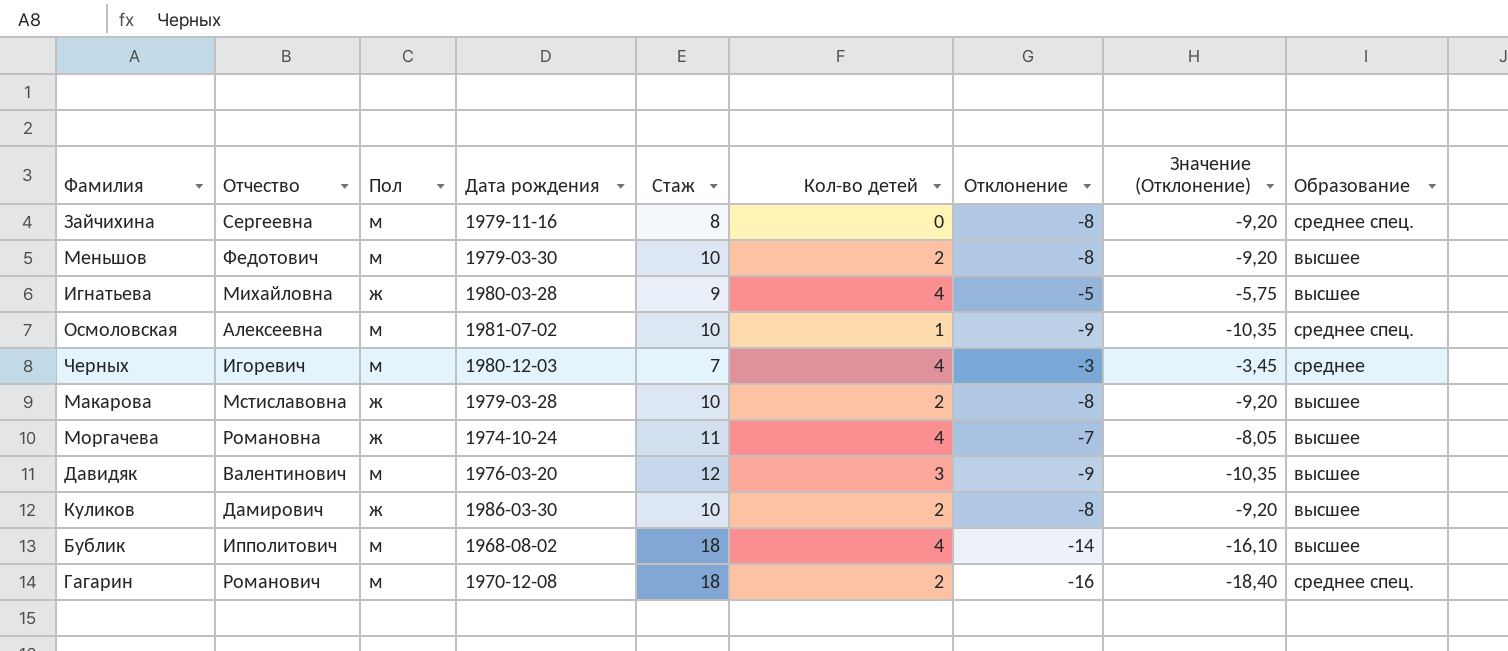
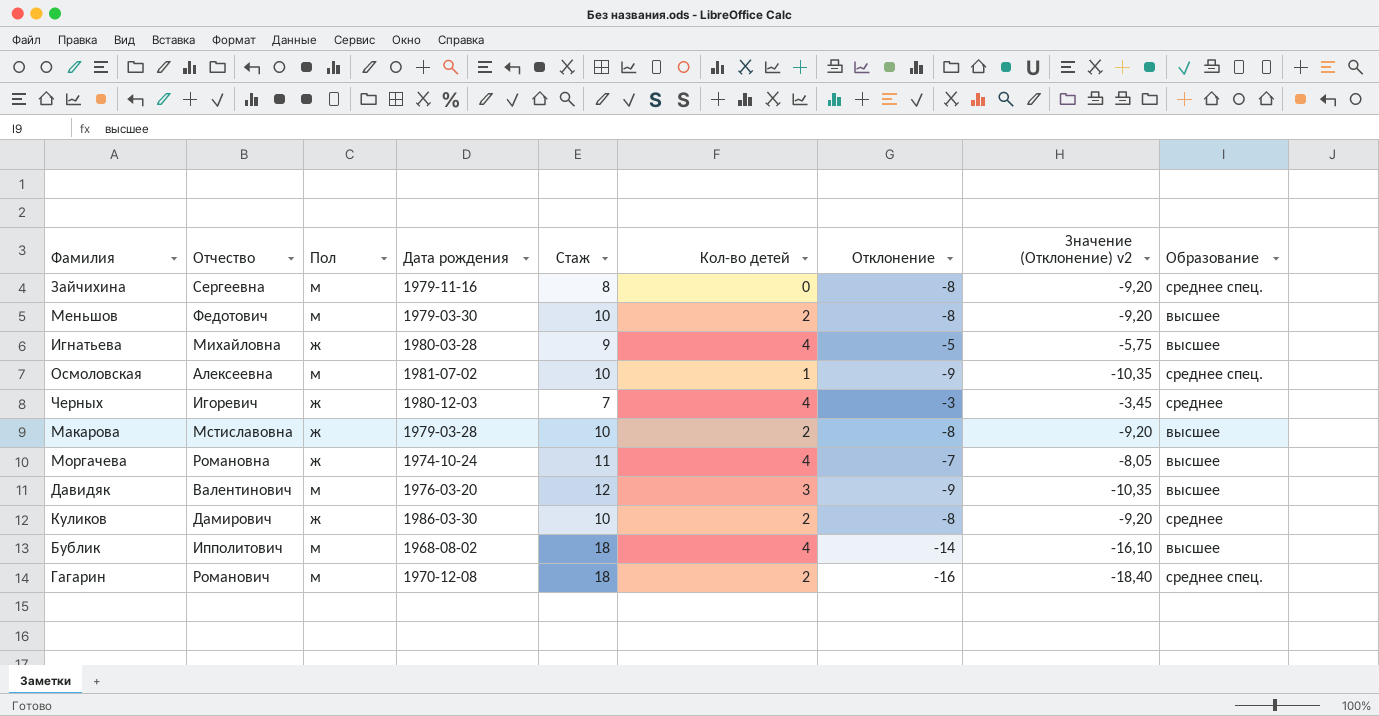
column name: Значение (Отклонение) -> Значение (Отклонение) v2
Черных | Пол: м -> ж
Куликов | Образование: высшее -> среднее

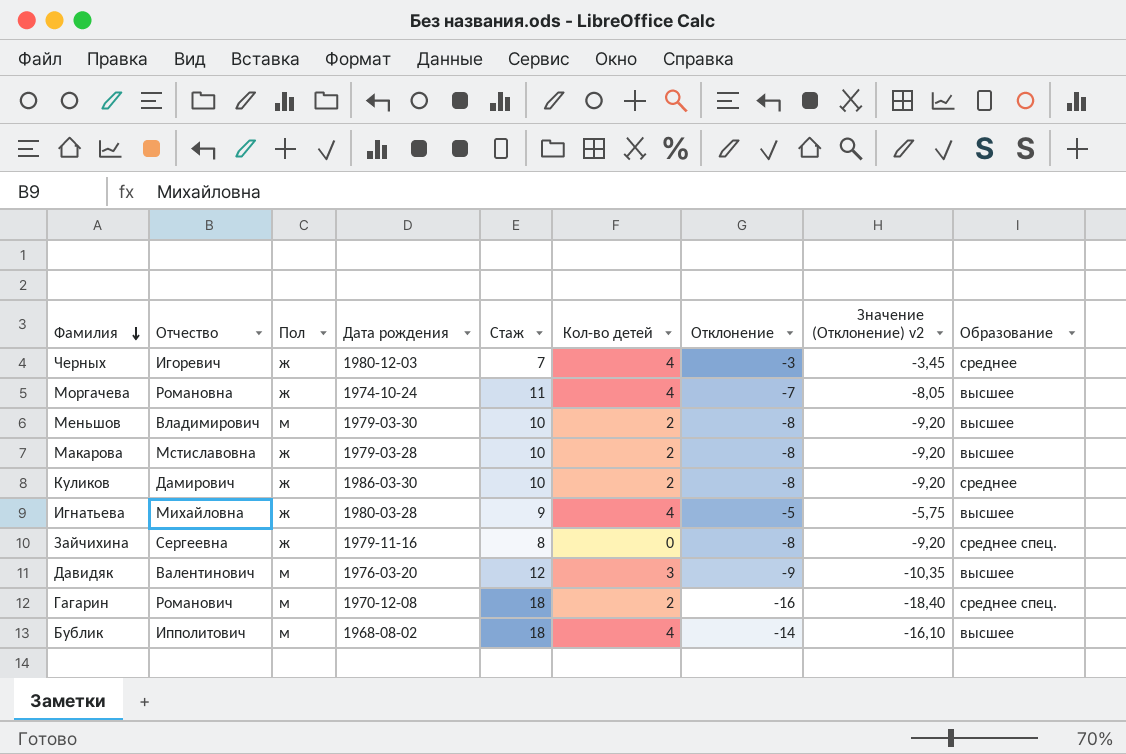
row order: none -> Фамилия descending
row Осмоловская: Алексеевна | м | 1981-07-02 | 10 | 1 | -9 | -10,35 | среднее спец. -> none
Меньшов | Отчество: Федотович -> Владимирович
Зайчихинa | Пол: м -> ж

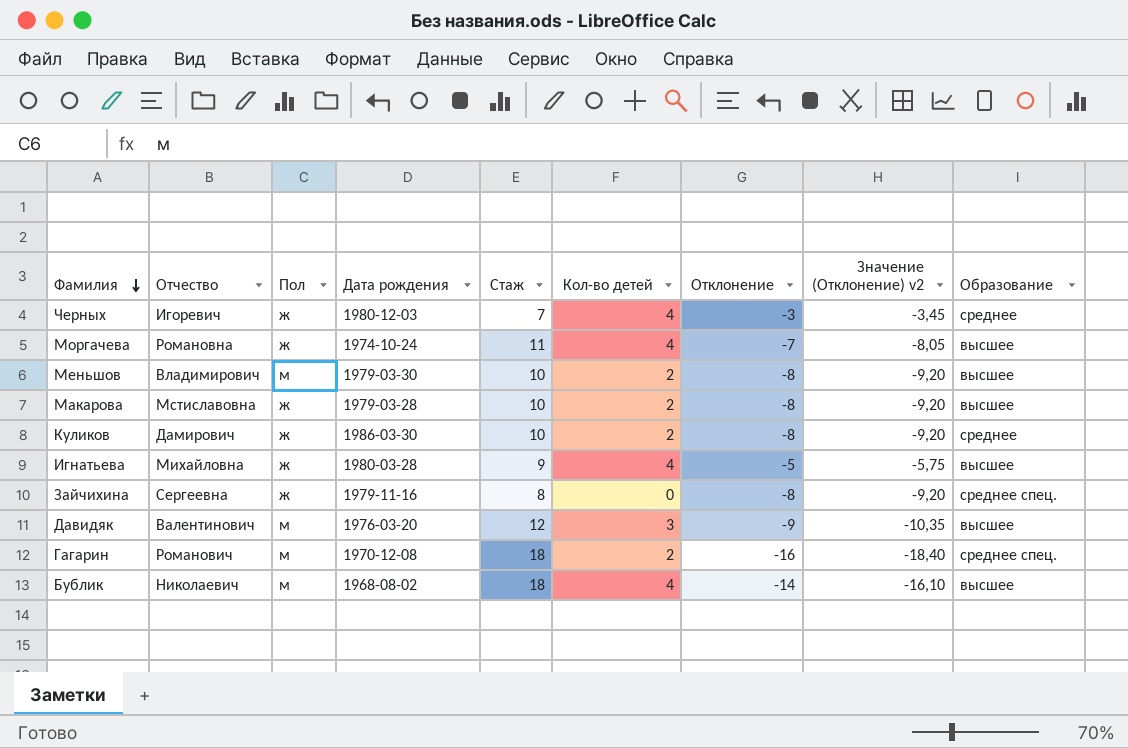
Бублик | Отчество: Ипполитович -> Николаевич

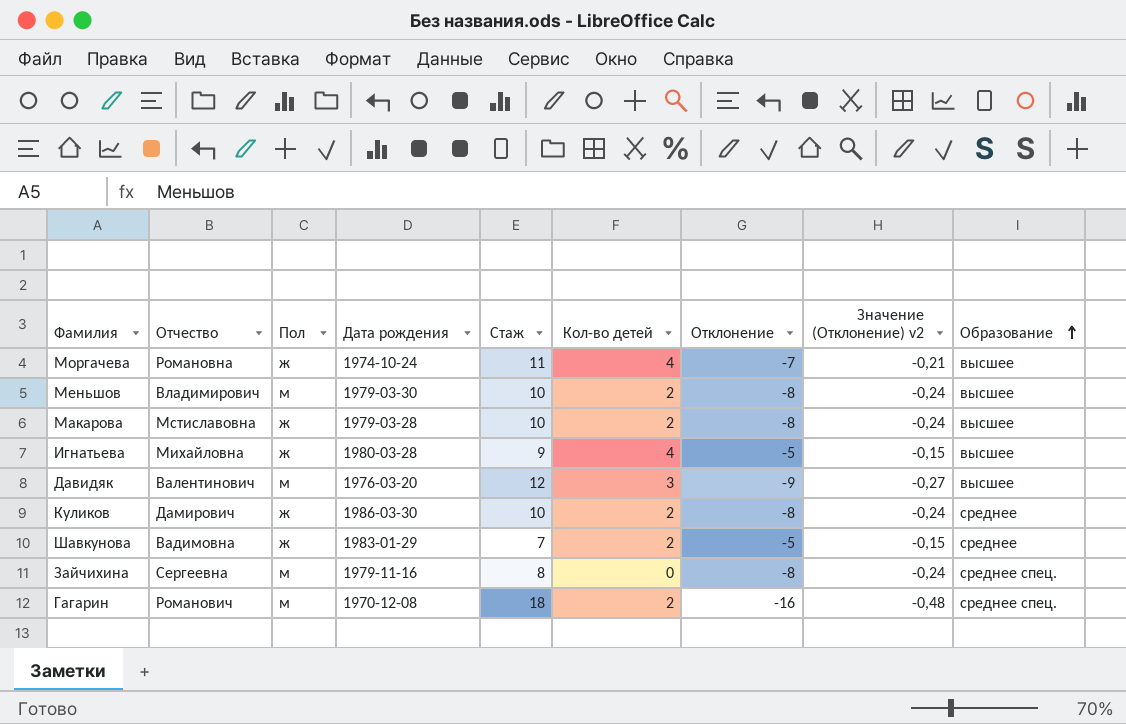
row order: Фамилия descending -> Образование ascending
column Значение (Отклонение) v2 | formula: [Отклонение] * 1,15 -> [Отклонение] * 0,03
row Черных: Игоревич | ж | 1980-12-03 | 7 | 4 | -3 | -3,45 | среднее -> none
row Бублик: Николаевич | м | 1968-08-02 | 18 | 4 | -14 | -16,10 | высшее -> none
row Шавкуновa: none -> Вадимовна | ж | 1983-01-29 | 7 | 2 | -5 | -0,15 | среднее
Зайчихинa | Пол: ж -> м

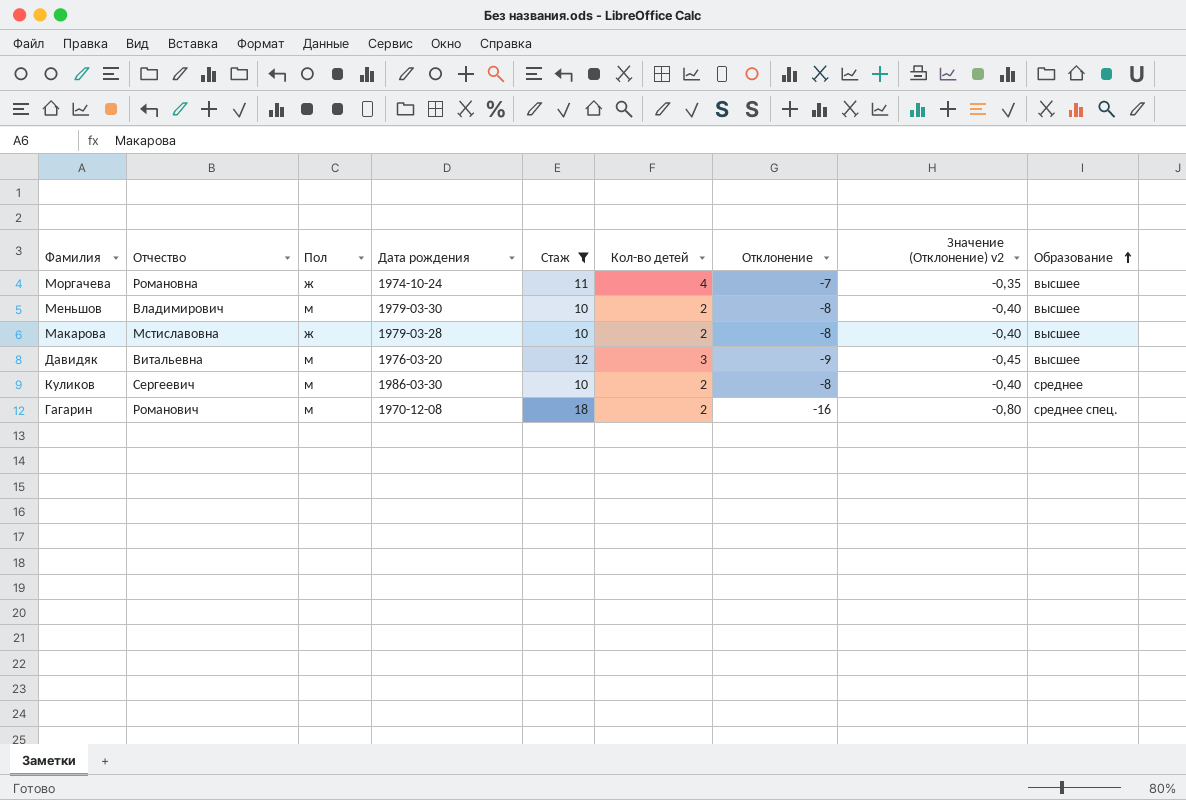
filter: none -> Стаж >= 10
column Значение (Отклонение) v2 | formula: [Отклонение] * 0,03 -> [Отклонение] * 0,05
Давидяк | Отчество: Валентинович -> Витальевна
Куликов | Отчество: Дамирович -> Сергеевич
Куликов | Пол: ж -> м

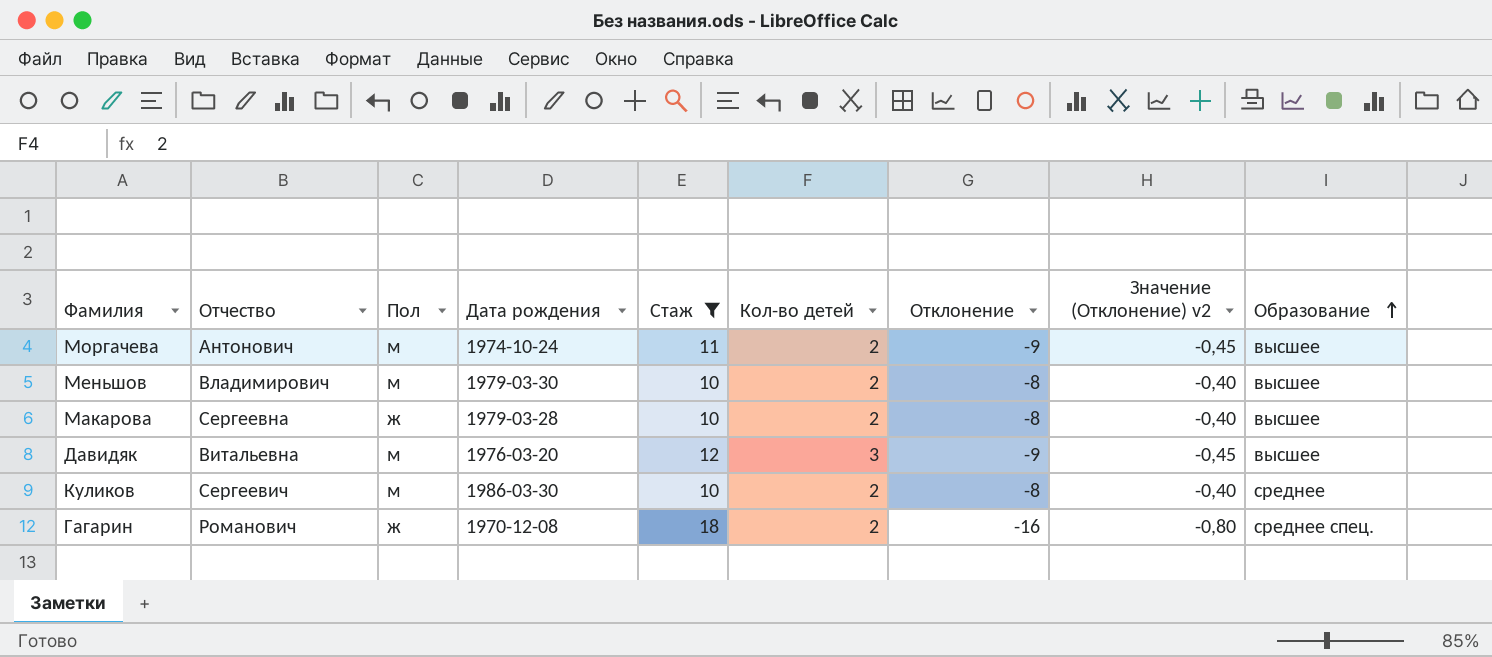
Моргачевa | Отчество: Романовна -> Антонович
Моргачевa | Пол: ж -> м
Моргачевa | Кол-во детей: 4 -> 2
Моргачевa | Отклонение: -7 -> -9
Моргачевa | Значение (Отклонение) v2: -0,35 -> -0,45
Макарова | Отчество: Мстиславовна -> Сергеевна
Гагарин | Пол: м -> ж

